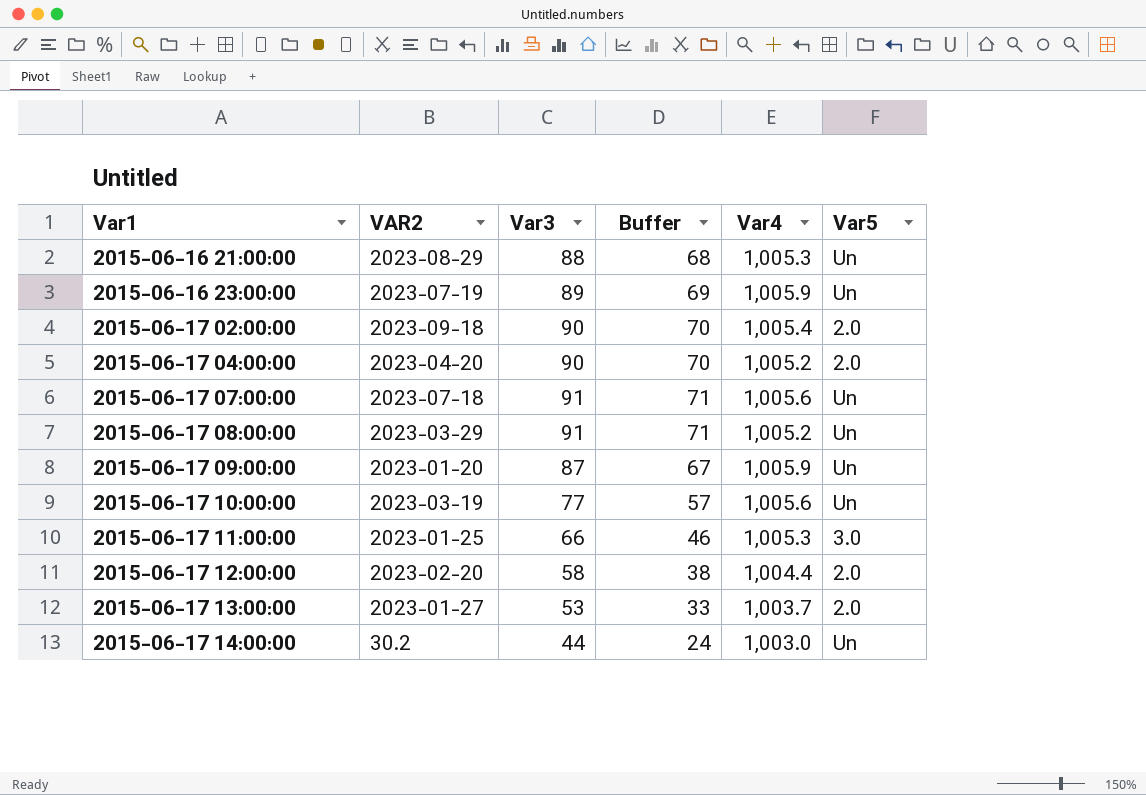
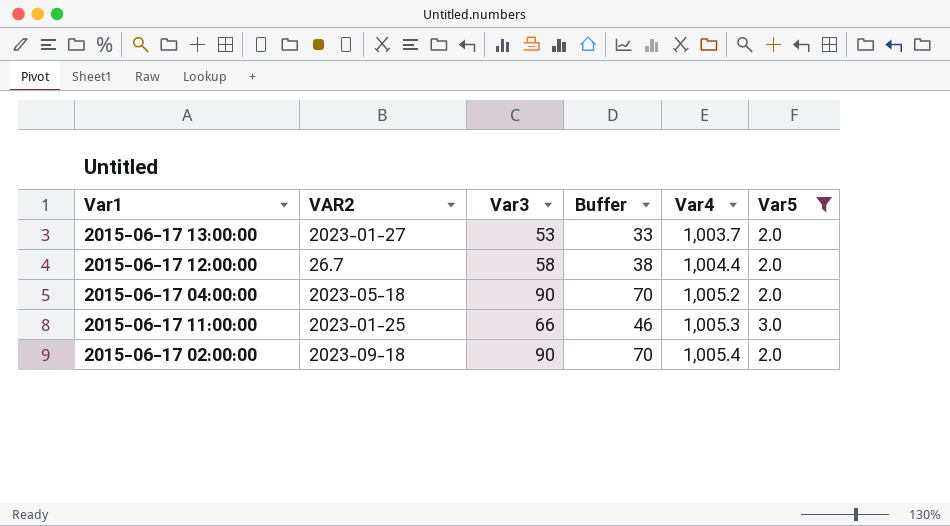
filter: none -> Var5 != Un
row order: Var1 ascending -> Var4 ascending
2015-06-17 12:00:00 | VAR2: 2023-02-20 -> 26.7
2015-06-17 04:00:00 | VAR2: 2023-04-20 -> 2023-05-18

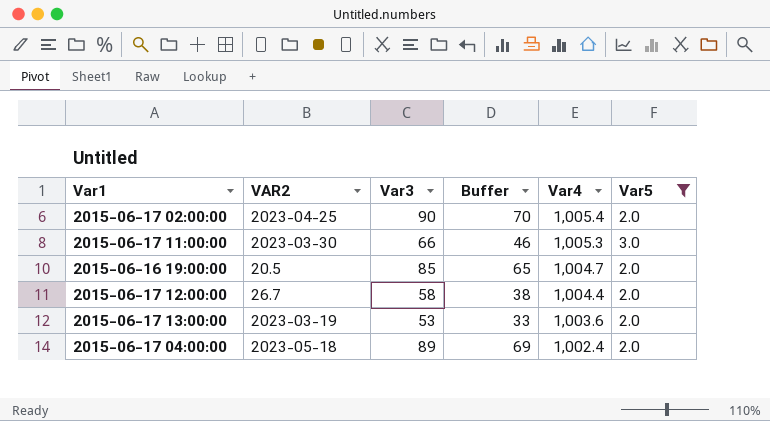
row order: Var4 ascending -> Var4 descending
2015-06-17 02:00:00 | VAR2: 2023-09-18 -> 2023-04-25
2015-06-17 11:00:00 | VAR2: 2023-01-25 -> 2023-03-30
row 2015-06-16 19:00:00: none -> 20.5 | 85 | 65 | 1,004.7 | 2.0
2015-06-17 13:00:00 | VAR2: 2023-01-27 -> 2023-03-19
2015-06-17 13:00:00 | Var4: 1,003.7 -> 1,003.6
2015-06-17 04:00:00 | Var3: 90 -> 89
2015-06-17 04:00:00 | Buffer: 70 -> 69
2015-06-17 04:00:00 | Var4: 1,005.2 -> 1,002.4

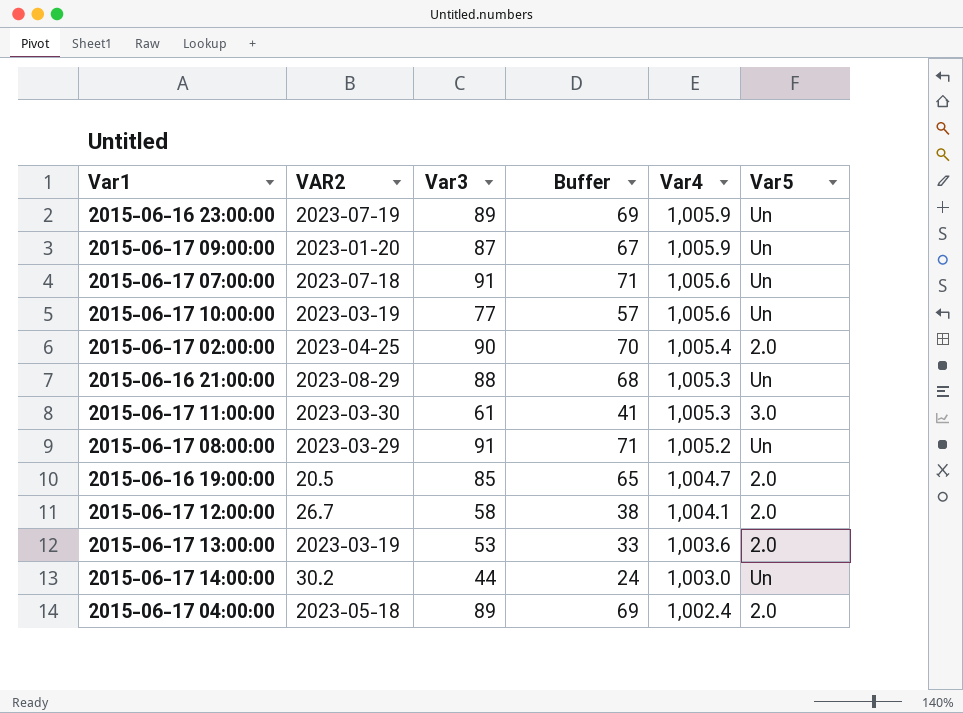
filter: Var5 != Un -> none
2015-06-17 11:00:00 | Var3: 66 -> 61
2015-06-17 11:00:00 | Buffer: 46 -> 41
2015-06-17 12:00:00 | Var4: 1,004.4 -> 1,004.1

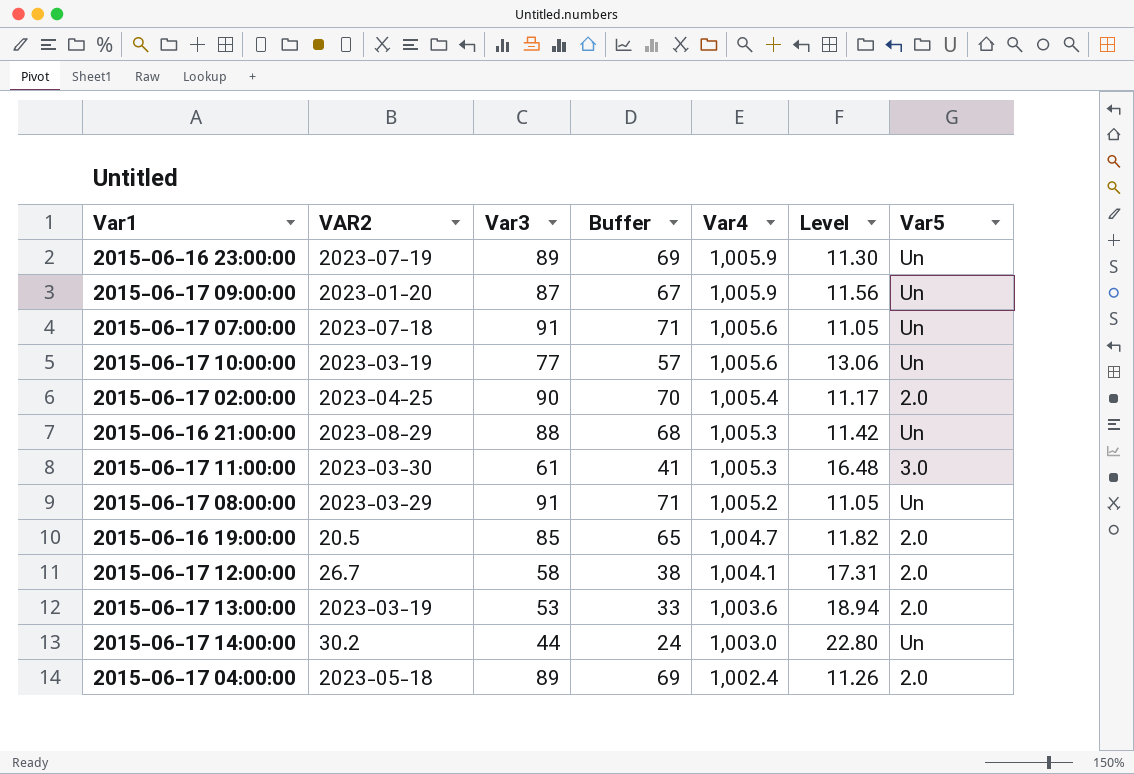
column Level | formula: none -> [Var4] / [Var3]

